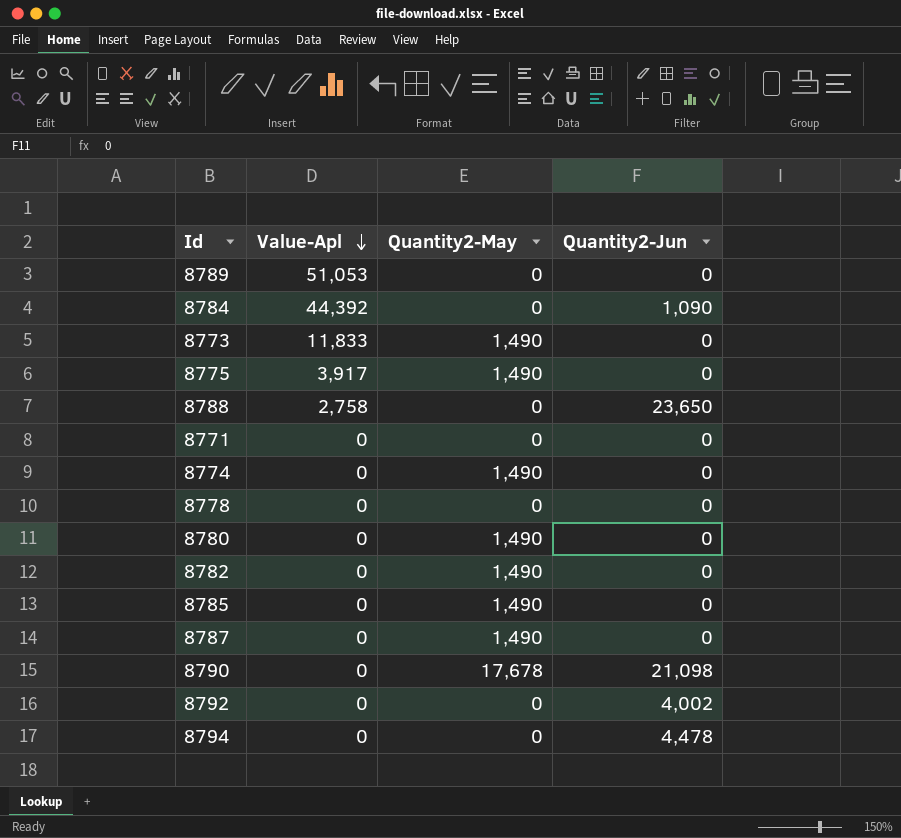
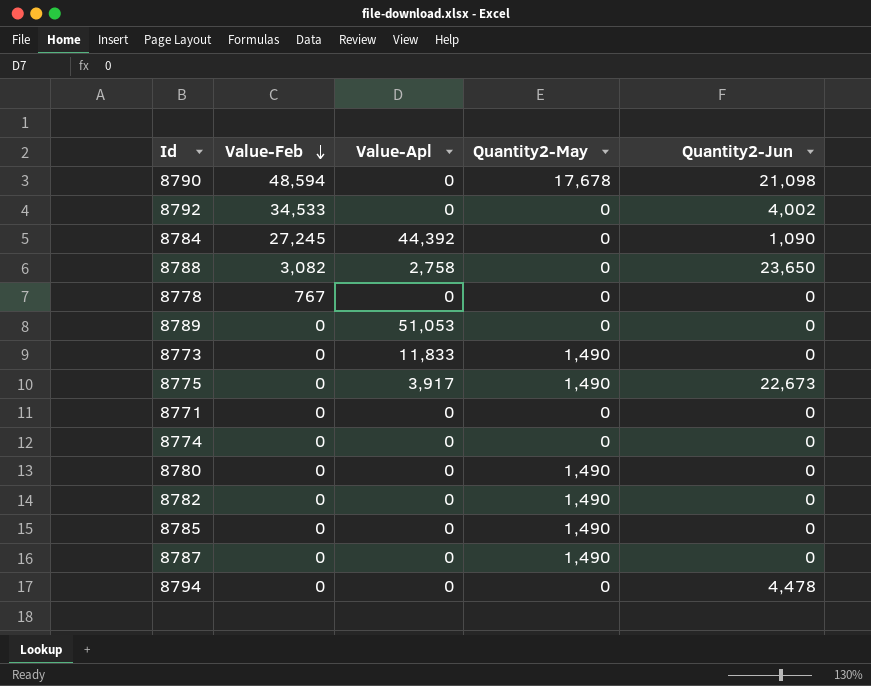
row order: Value-Apl descending -> Value-Feb descending
column Value-Feb | position: none -> 2
8775 | Quantity2-Jun: 0 -> 22,673
8774 | Quantity2-May: 1,490 -> 0

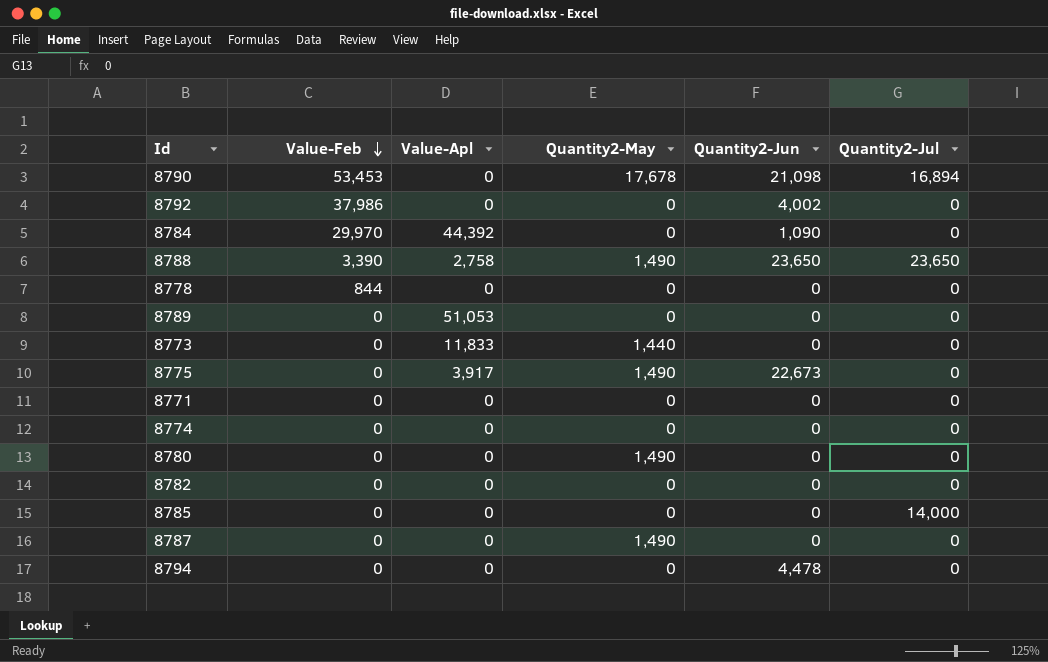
column Quantity2-Jul | position: none -> 6
8790 | Value-Feb: 48,594 -> 53,453
8792 | Value-Feb: 34,533 -> 37,986
8784 | Value-Feb: 27,245 -> 29,970
8788 | Value-Feb: 3,082 -> 3,390
8788 | Quantity2-May: 0 -> 1,490
8778 | Value-Feb: 767 -> 844
8773 | Quantity2-May: 1,490 -> 1,440
8782 | Quantity2-May: 1,490 -> 0
8785 | Quantity2-May: 1,490 -> 0

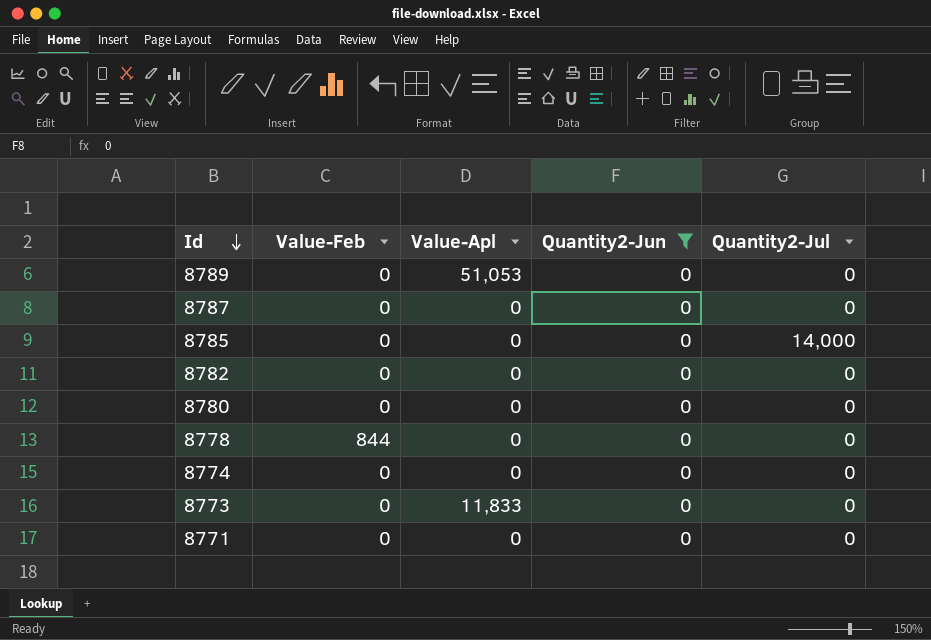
filter: none -> Quantity2-Jun = 0
row order: Value-Feb descending -> Id descending
column Quantity2-May | position: 4 -> none

